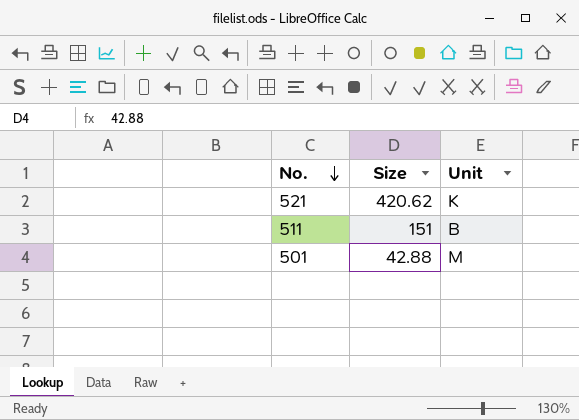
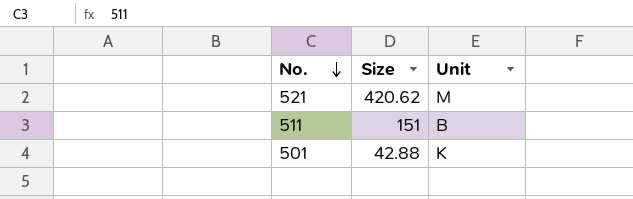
521 | Unit: K -> M
501 | Unit: M -> K

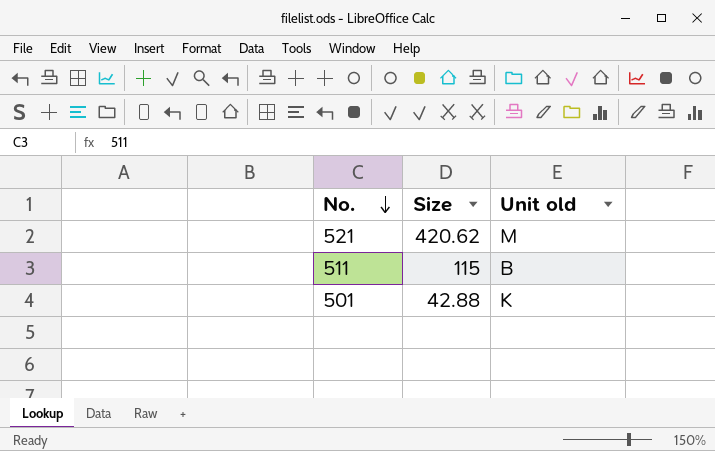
column name: Unit -> Unit old
511 | Size: 151 -> 115

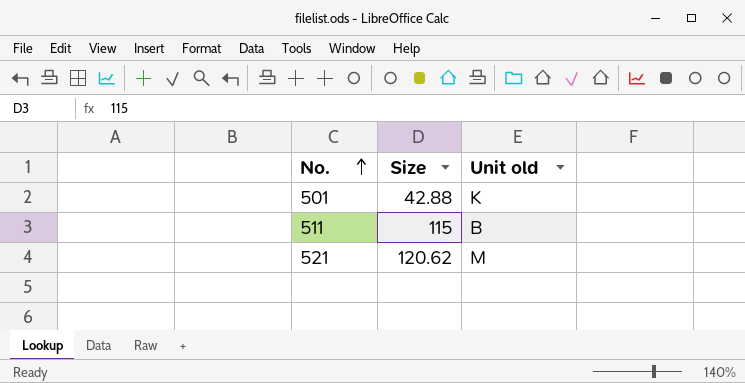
row order: No. descending -> No. ascending
521 | Size: 420.62 -> 120.62

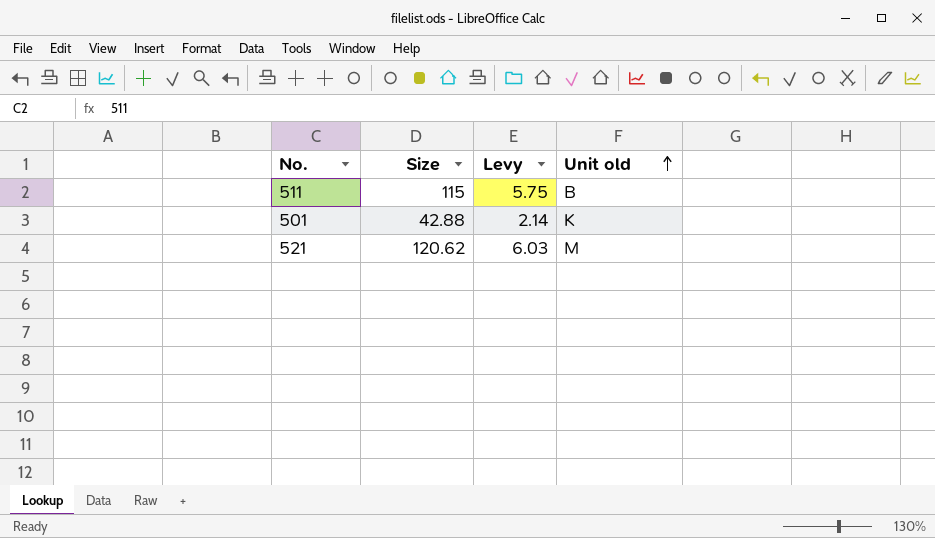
row order: No. ascending -> Unit old ascending
column Levy | formula: none -> [Size] * 0.05

